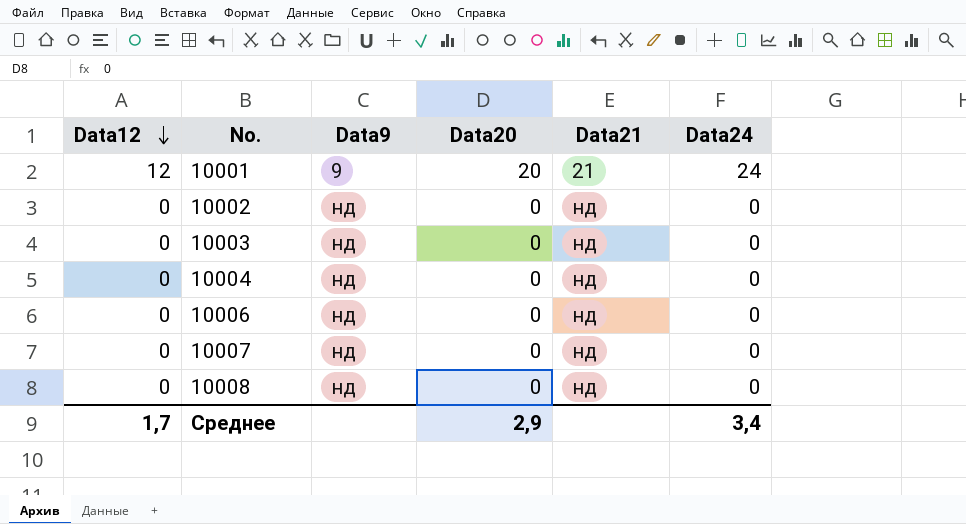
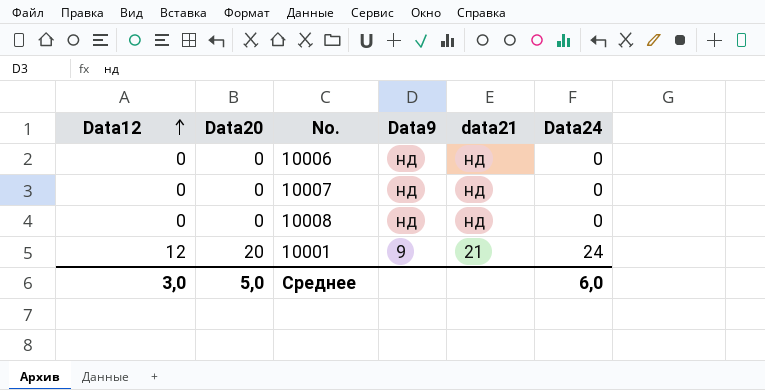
row order: Data12 descending -> Data12 ascending
column Data20 | position: 4 -> 2
column name: Data21 -> data21
row 10002: 0 | нд | 0 | нд | 0 -> none
row 10003: 0 | нд | 0 | нд | 0 -> none
row 10004: 0 | нд | 0 | нд | 0 -> none
Среднее | Data12: 1,7 -> 3,0
Среднее | Data20: 2,9 -> 5,0
Среднее | Data24: 3,4 -> 6,0

